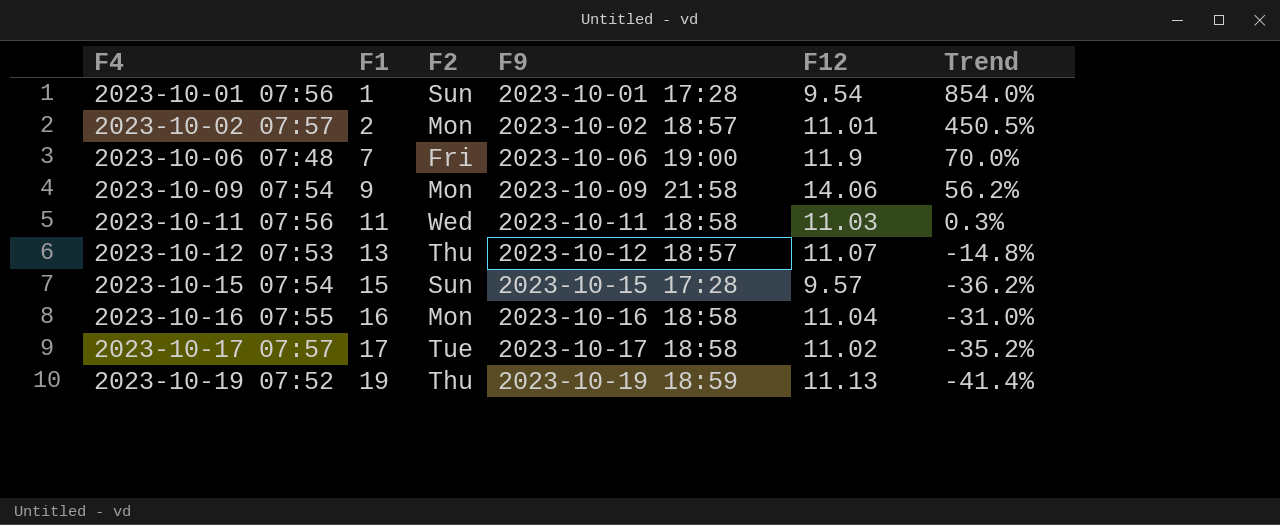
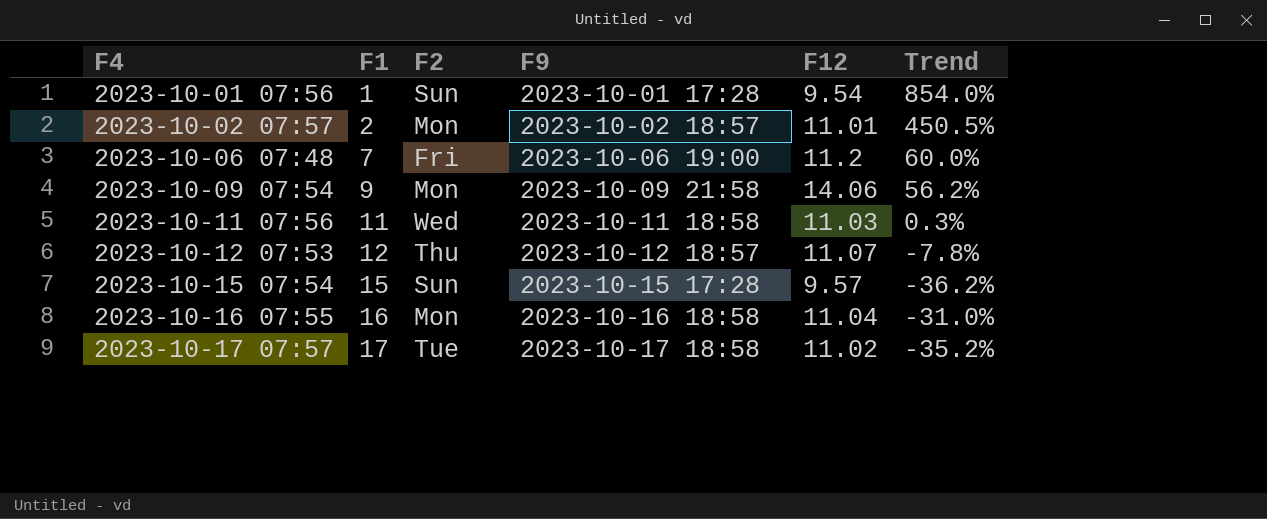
row 2023-10-19 07:52: 19 | Thu | 2023-10-19 18:59 | 11.13 | -41.4% -> none
2023-10-06 07:48 | F12: 11.9 -> 11.2
2023-10-06 07:48 | Trend: 70.0% -> 60.0%
2023-10-12 07:53 | F1: 13 -> 12
2023-10-12 07:53 | Trend: -14.8% -> -7.8%

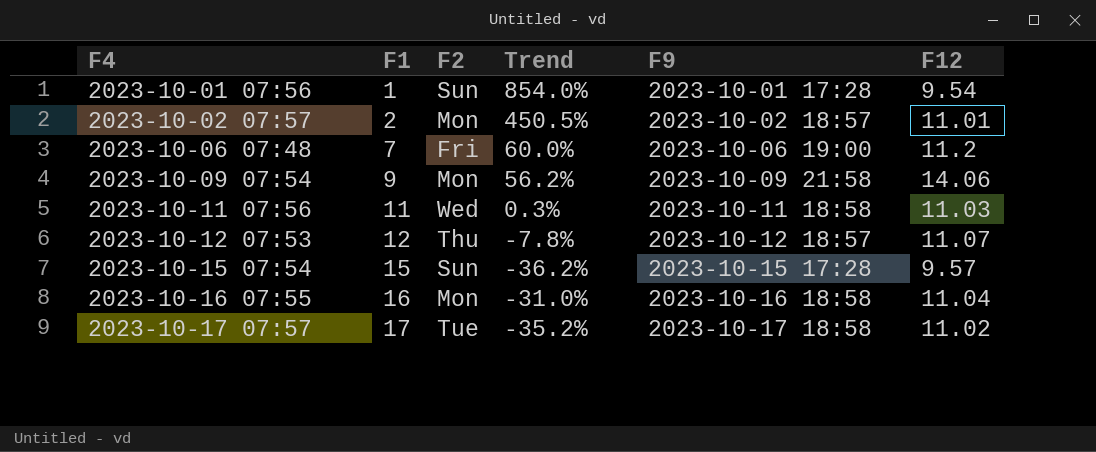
column Trend | position: 6 -> 4

